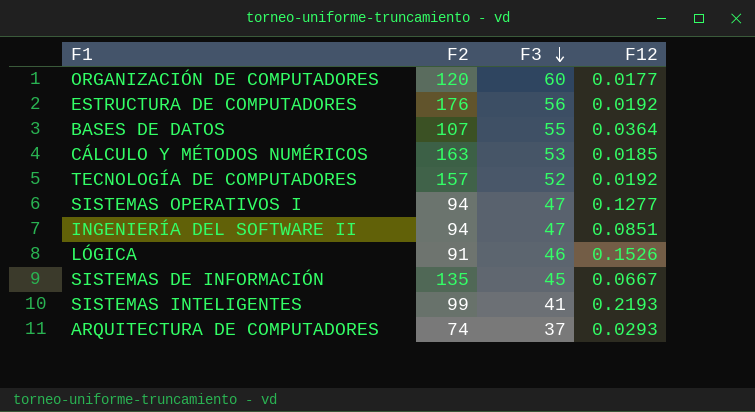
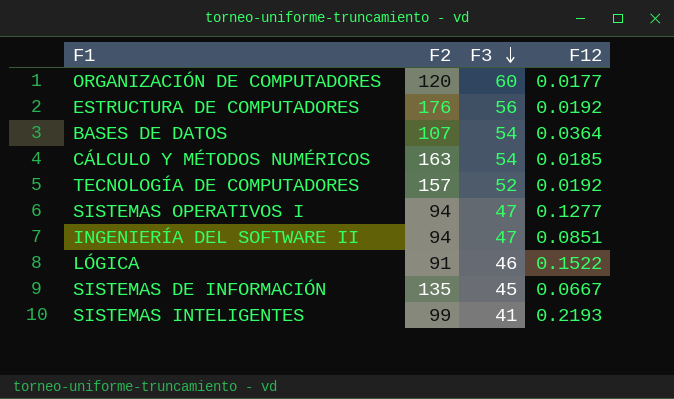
row ARQUITECTURA DE COMPUTADORES: 74 | 37 | 0.0293 -> none
BASES DE DATOS | F3: 55 -> 54
CÁLCULO Y MÉTODOS NUMÉRICOS | F3: 53 -> 54
LÓGICA | F12: 0.1526 -> 0.1522

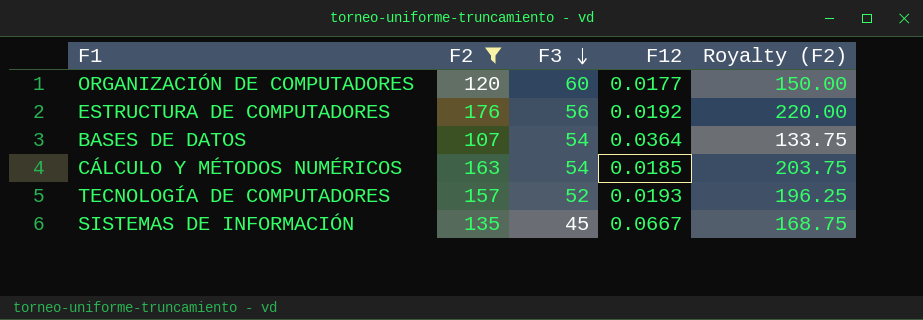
filter: none -> F2 >= 107
column Royalty (F2) | formula: none -> [F2] * 1.25
TECNOLOGÍA DE COMPUTADORES | F12: 0.0192 -> 0.0193

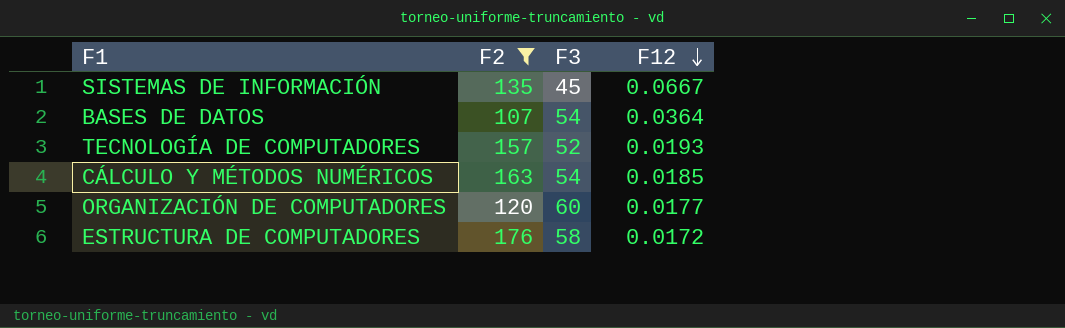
row order: F3 descending -> F12 descending
column Royalty (F2) | formula: [F2] * 1.25 -> none
ESTRUCTURA DE COMPUTADORES | F3: 56 -> 58
ESTRUCTURA DE COMPUTADORES | F12: 0.0192 -> 0.0172

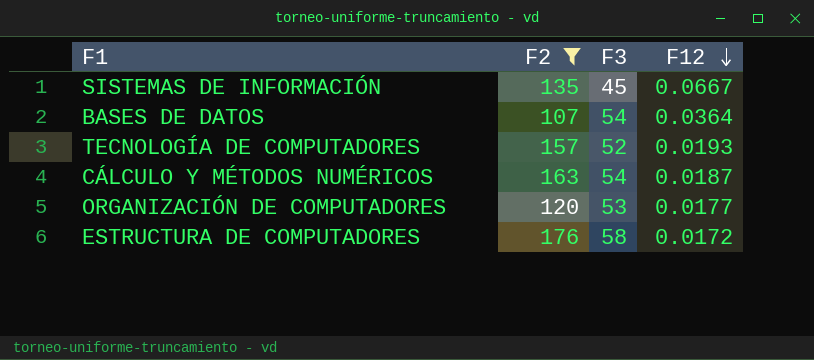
CÁLCULO Y MÉTODOS NUMÉRICOS | F12: 0.0185 -> 0.0187
ORGANIZACIÓN DE COMPUTADORES | F3: 60 -> 53

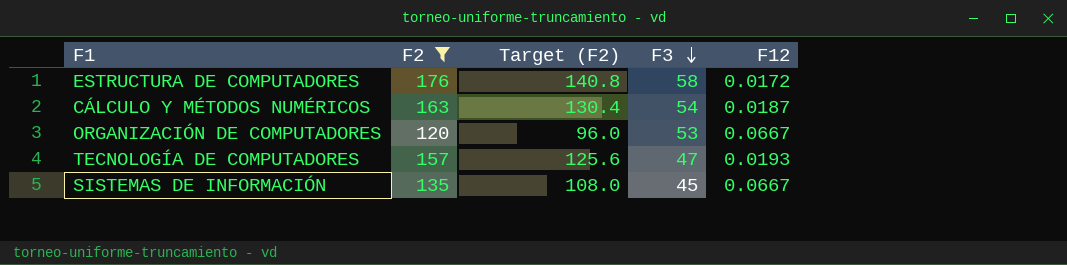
row order: F12 descending -> F3 descending
column Target (F2) | formula: none -> [F2] * 0.8
row BASES DE DATOS: 107 | 54 | 0.0364 -> none
ORGANIZACIÓN DE COMPUTADORES | F12: 0.0177 -> 0.0667
TECNOLOGÍA DE COMPUTADORES | F3: 52 -> 47

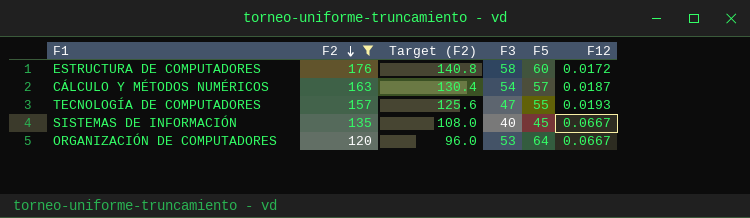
row order: F3 descending -> F2 descending
column F5 | position: none -> 5
SISTEMAS DE INFORMACIÓN | F3: 45 -> 40

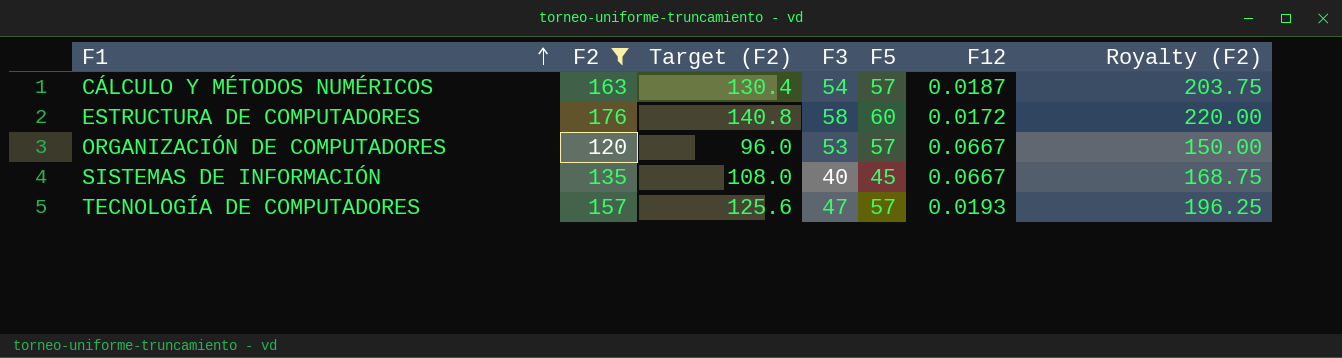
row order: F2 descending -> F1 ascending
column Royalty (F2) | formula: none -> [F2] * 1.25
ORGANIZACIÓN DE COMPUTADORES | F5: 64 -> 57
TECNOLOGÍA DE COMPUTADORES | F5: 55 -> 57

